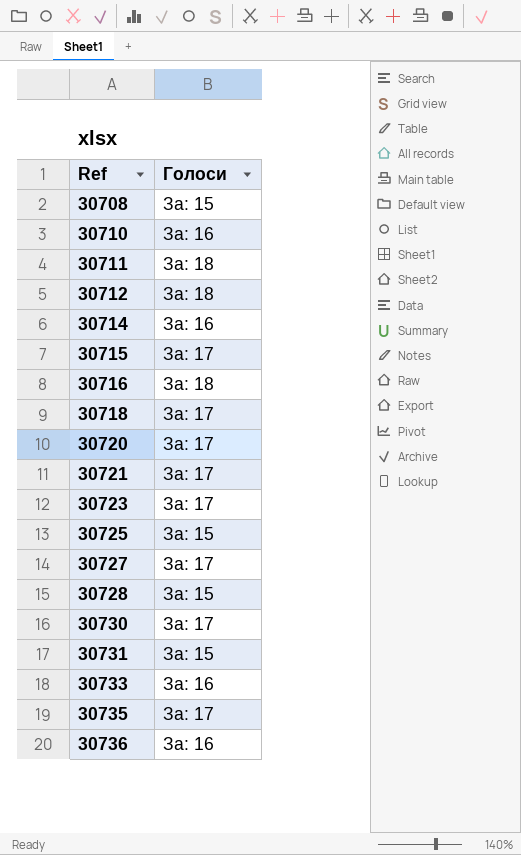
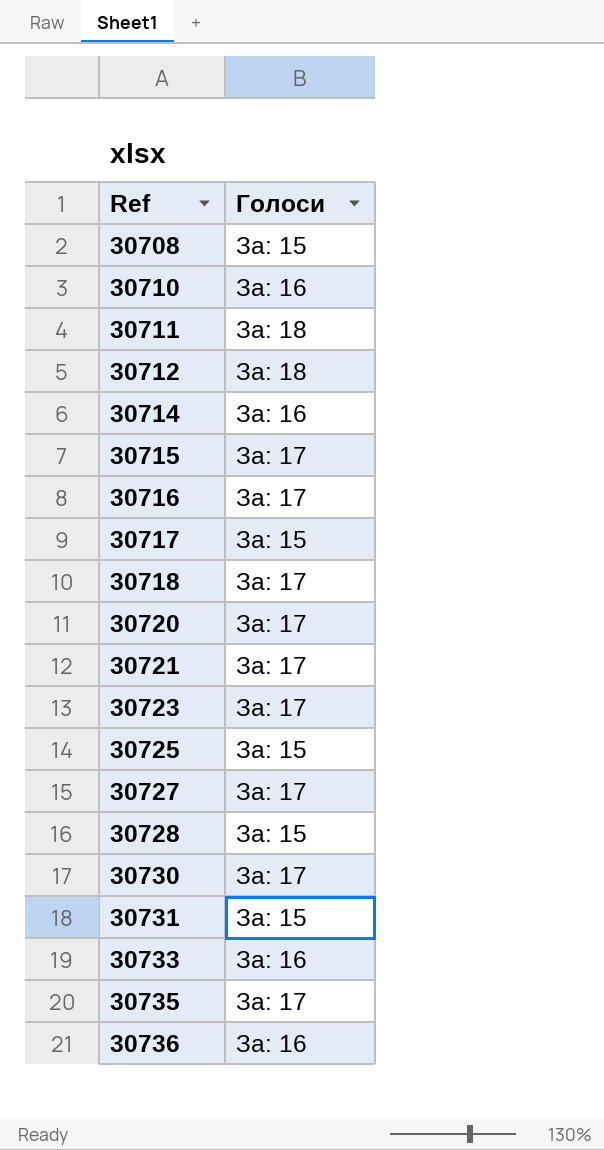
30716 | Голоси: За: 18 -> За: 17
row 30717: none -> За: 15

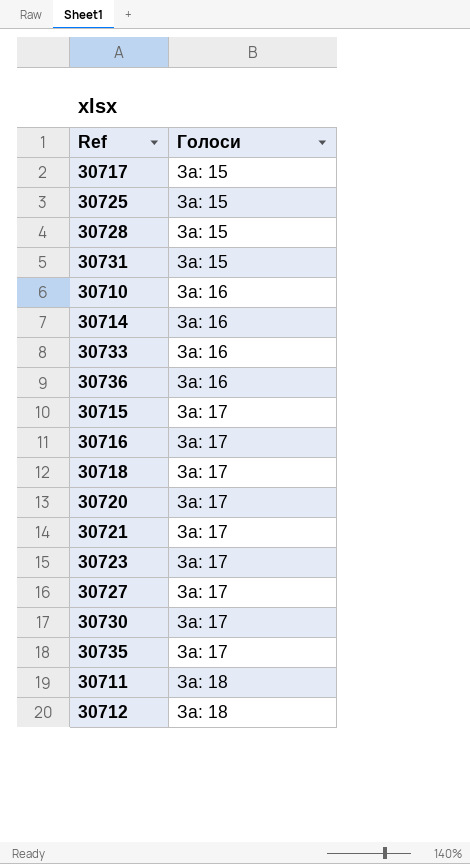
row order: Ref ascending -> Голоси ascending
row 30708: За: 15 -> none

